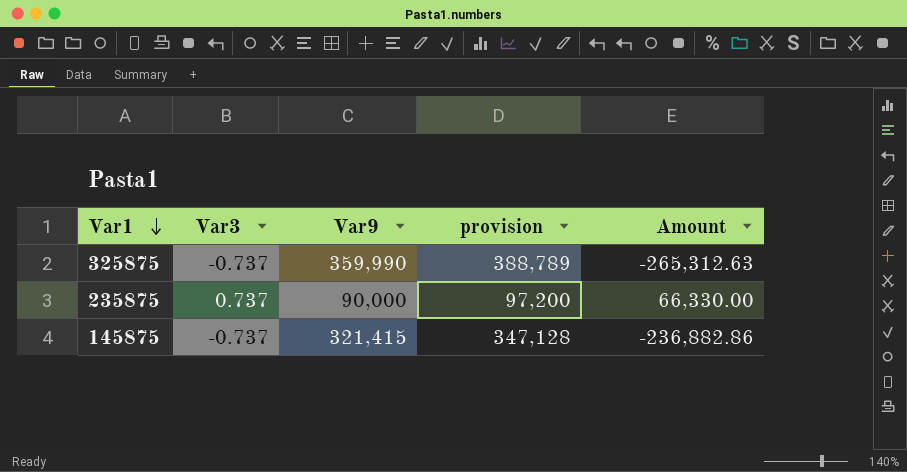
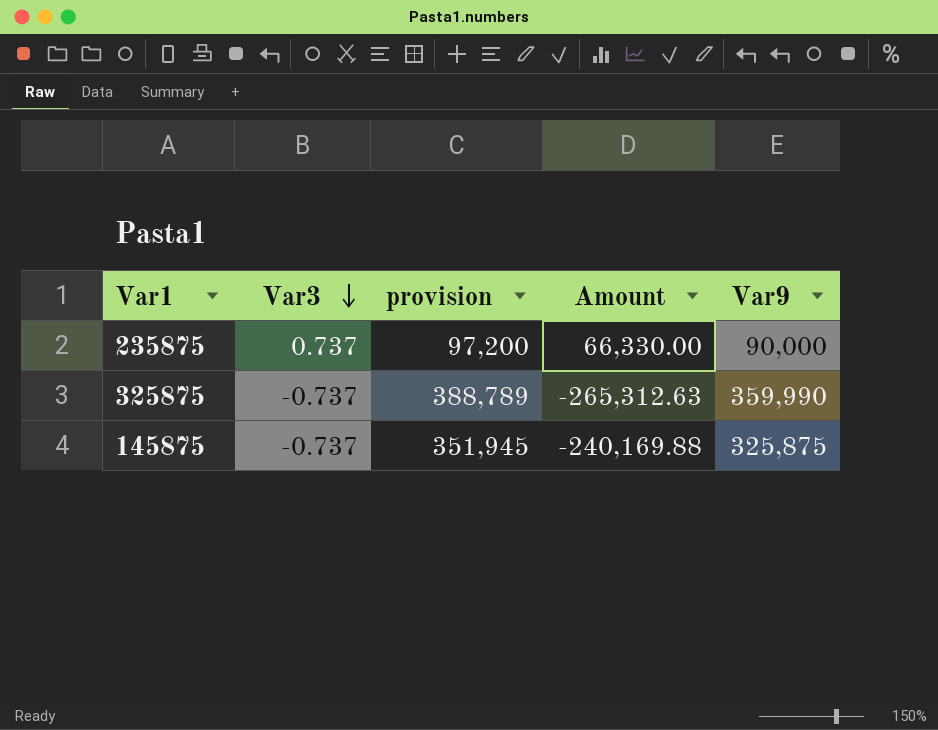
row order: Var1 descending -> Var3 descending
column Var9 | position: 3 -> 5
145875 | provision: 347,128 -> 351,945
145875 | Amount: -236,882.86 -> -240,169.88
145875 | Var9: 321,415 -> 325,875

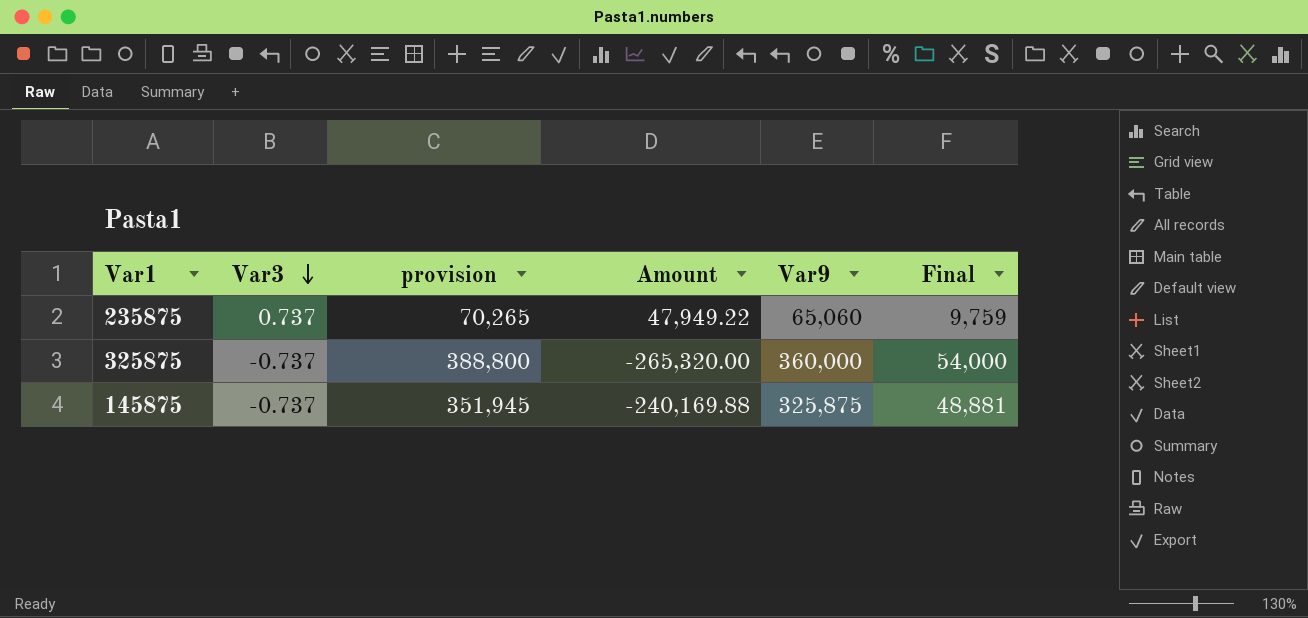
column Final | formula: none -> [Var9] * 0.15
235875 | provision: 97,200 -> 70,265
235875 | Amount: 66,330.00 -> 47,949.22
235875 | Var9: 90,000 -> 65,060
325875 | provision: 388,789 -> 388,800
325875 | Amount: -265,312.63 -> -265,320.00
325875 | Var9: 359,990 -> 360,000

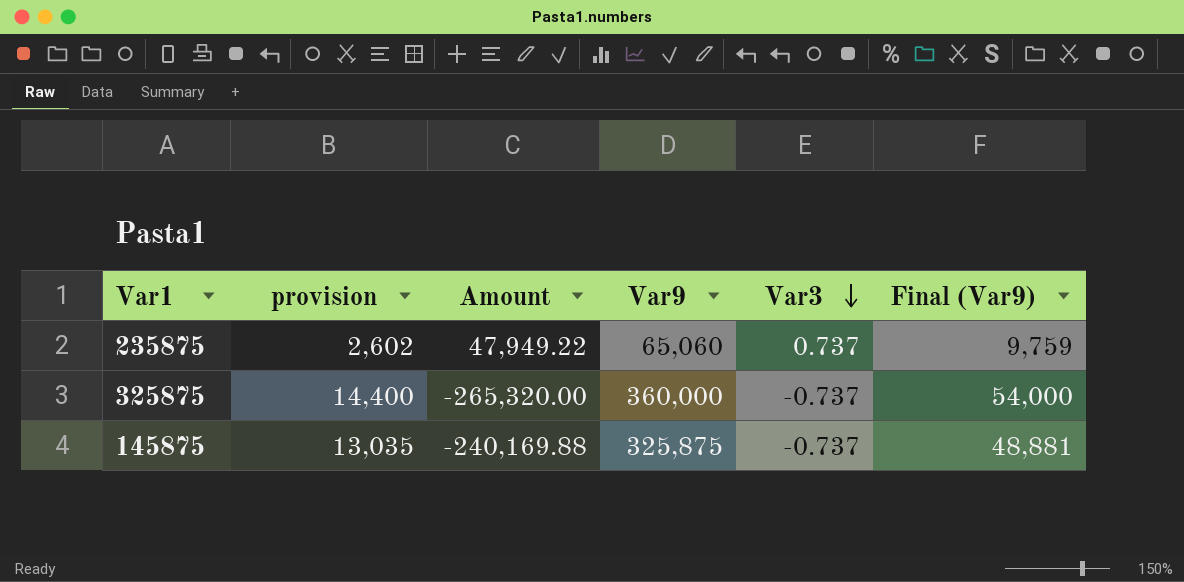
column provision | formula: [Var9] * 1.08 -> [Var9] * 0.04
column Var3 | position: 2 -> 5
column name: Final -> Final (Var9)

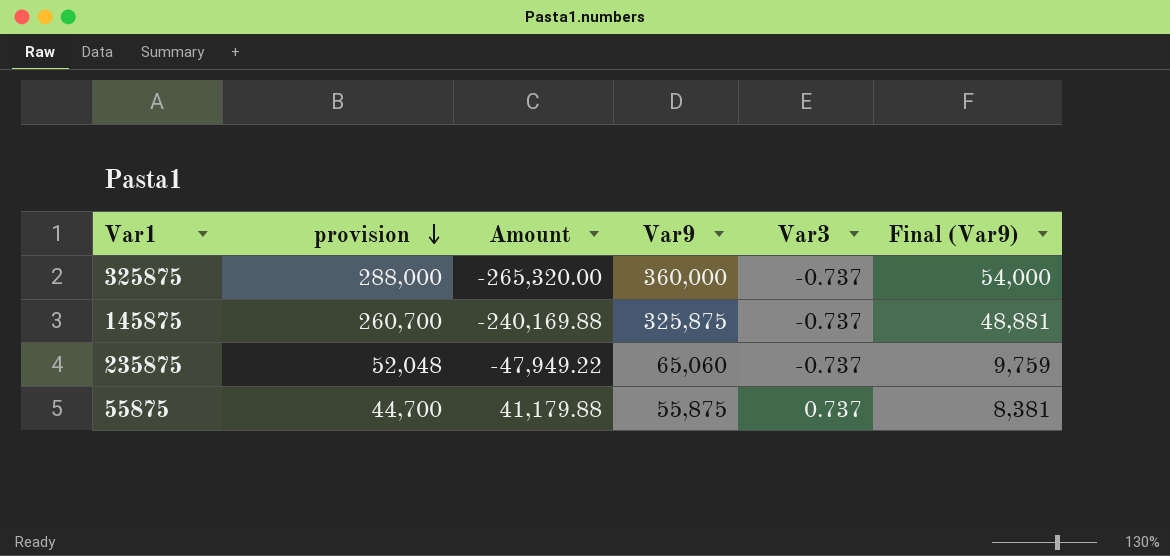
row order: Var3 descending -> provision descending
column provision | formula: [Var9] * 0.04 -> [Var9] * 0.8
235875 | Amount: 47,949.22 -> -47,949.22
235875 | Var3: 0.737 -> -0.737
row 55875: none -> 44,700 | 41,179.88 | 55,875 | 0.737 | 8,381

